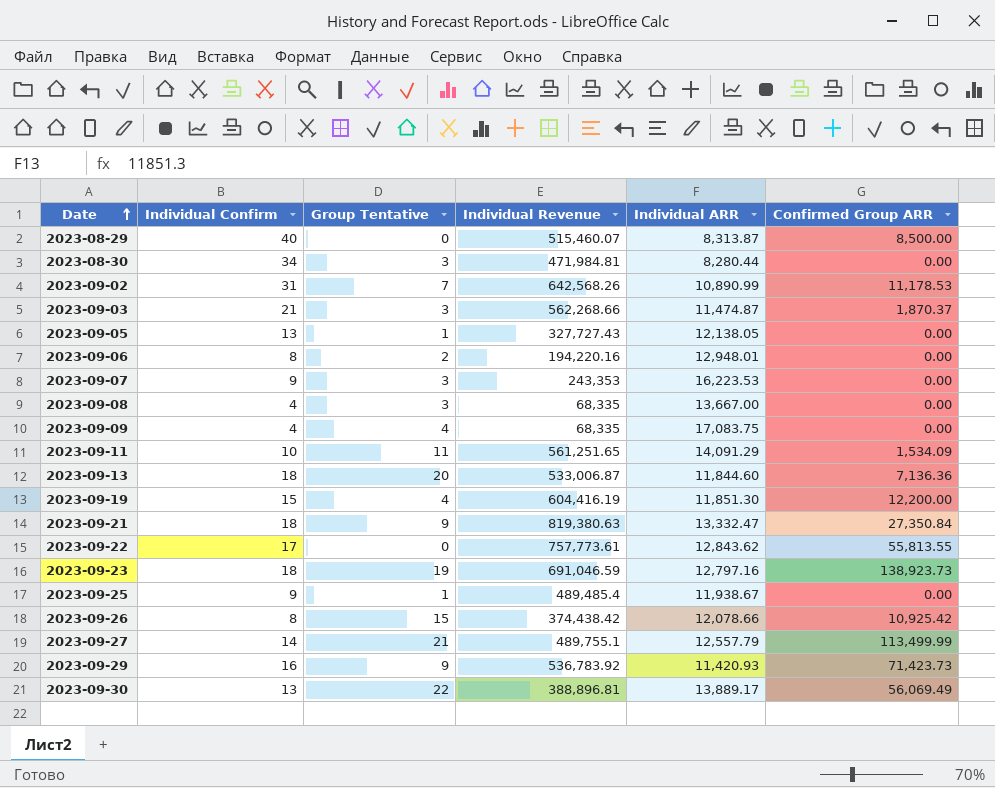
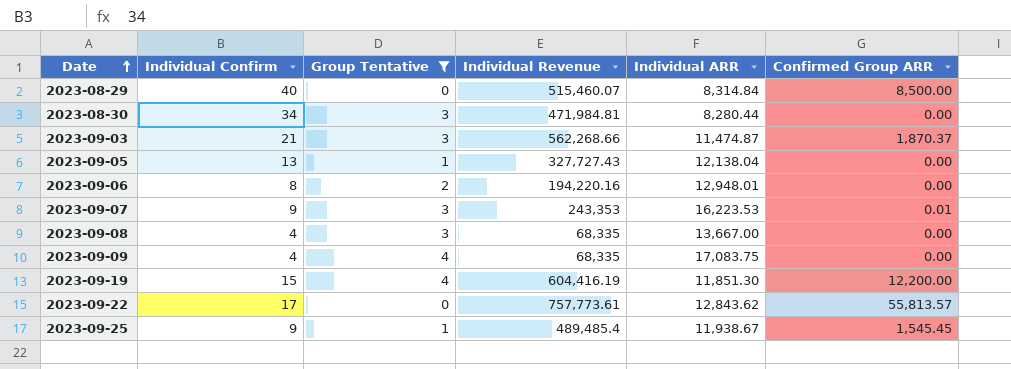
filter: none -> Group Tentative <= 4
2023-08-29 | Individual ARR: 8,313.87 -> 8,314.84
2023-09-05 | Individual ARR: 12,138.05 -> 12,138.04
2023-09-07 | Confirmed Group ARR: 0.00 -> 0.01
2023-09-22 | Confirmed Group ARR: 55,813.55 -> 55,813.57
2023-09-25 | Confirmed Group ARR: 0.00 -> 1,545.45

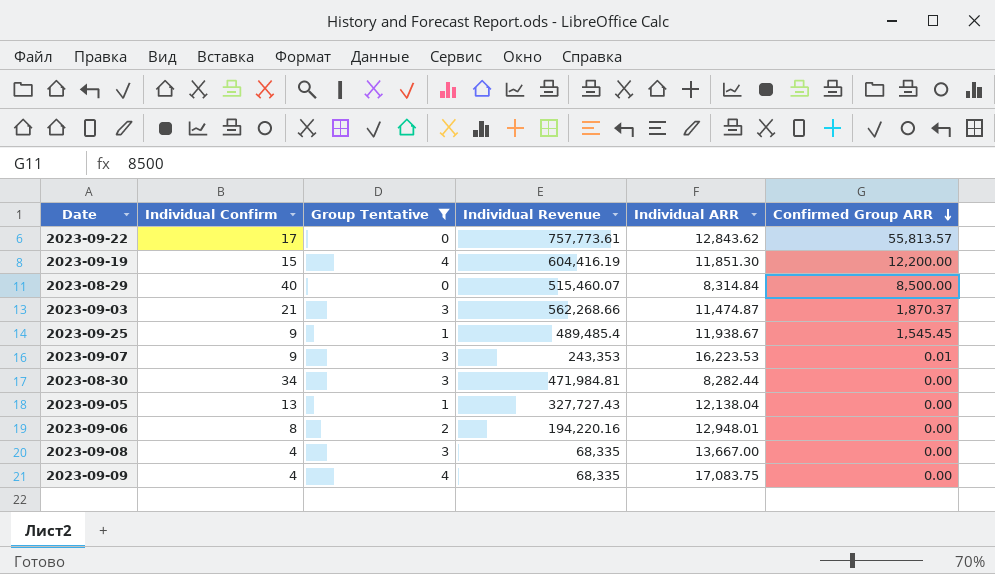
row order: Date ascending -> Confirmed Group ARR descending
2023-08-30 | Individual ARR: 8,280.44 -> 8,282.44

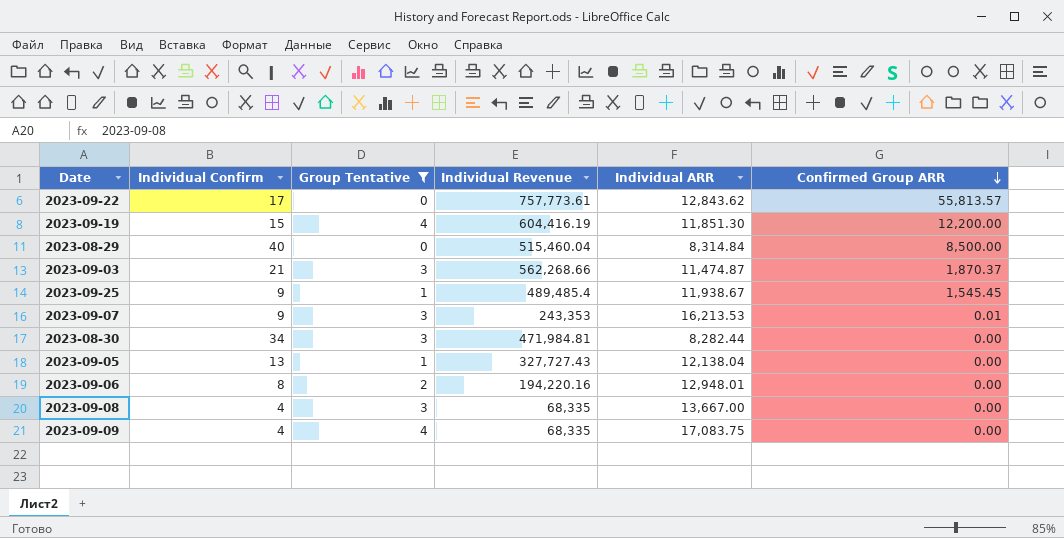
2023-08-29 | Individual Revenue: 515,460.07 -> 515,460.04
2023-09-07 | Individual ARR: 16,223.53 -> 16,213.53

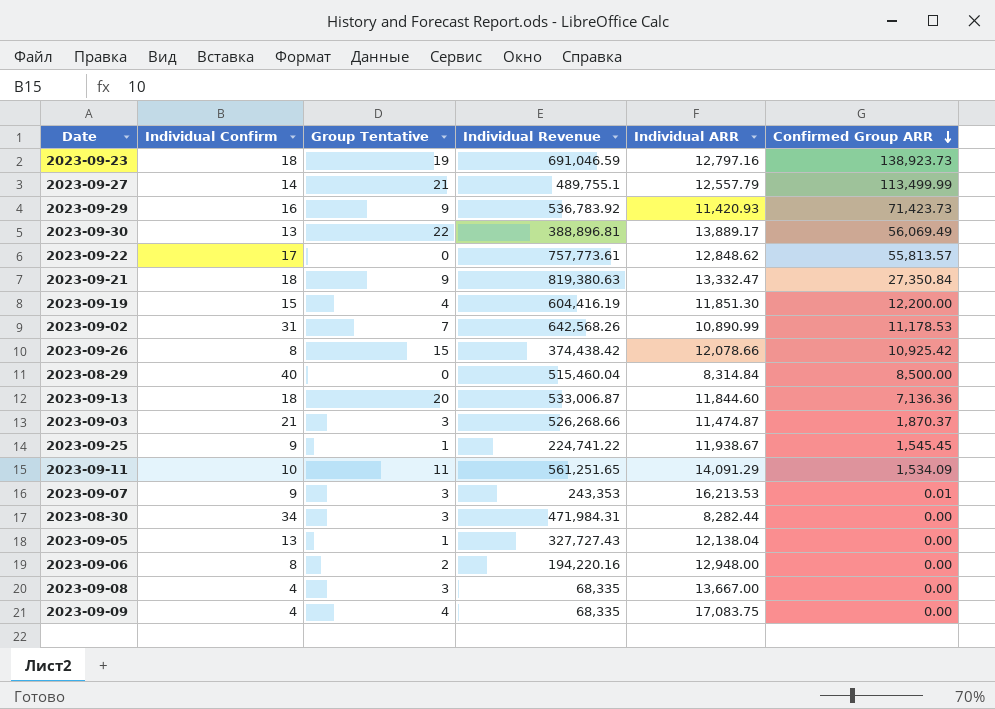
filter: Group Tentative <= 4 -> none
2023-09-22 | Individual ARR: 12,843.62 -> 12,848.62
2023-09-03 | Individual Revenue: 562,268.66 -> 526,268.66
2023-09-25 | Individual Revenue: 489,485.4 -> 224,741.22
2023-08-30 | Individual Revenue: 471,984.81 -> 471,984.31
2023-09-06 | Individual ARR: 12,948.01 -> 12,948.00

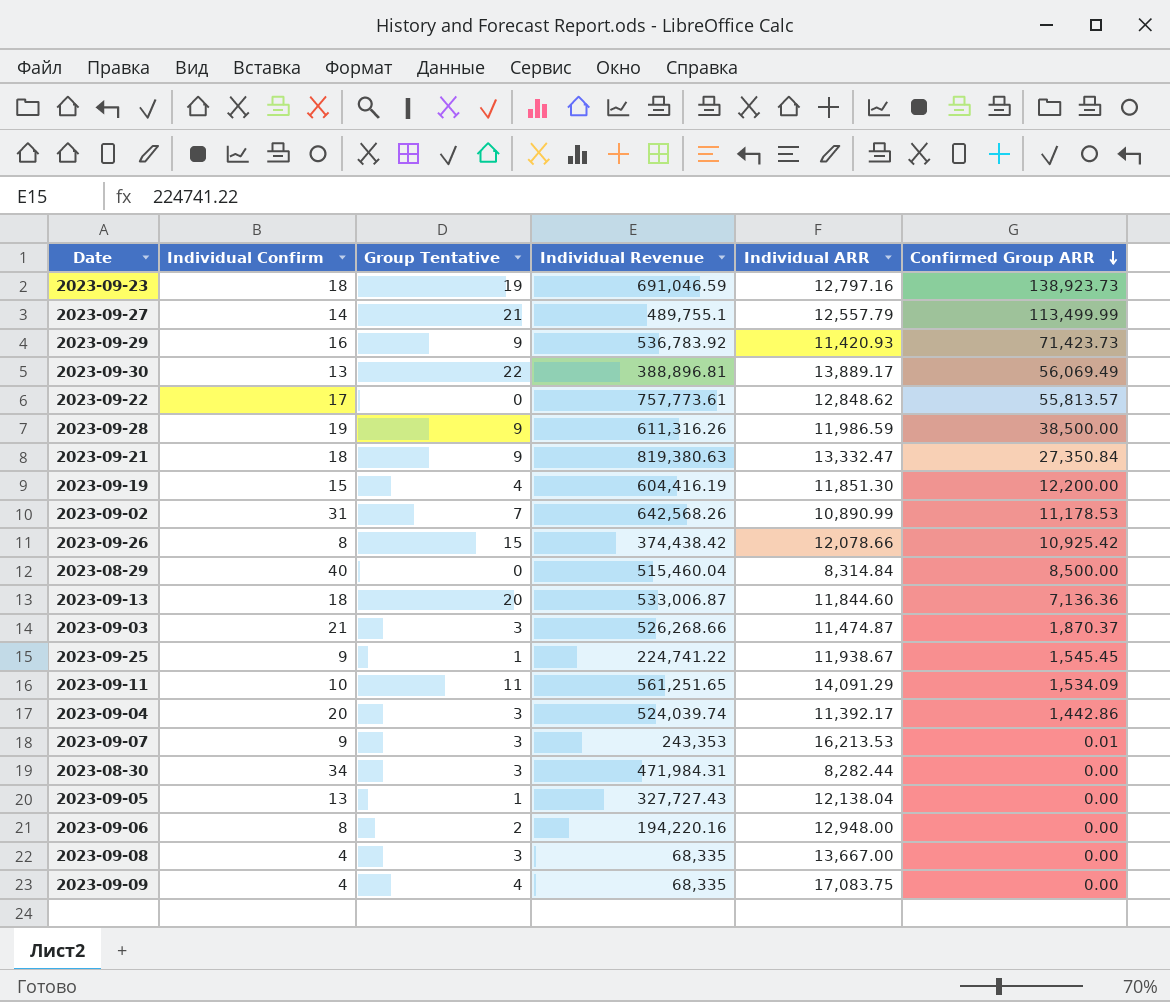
row 2023-09-28: none -> 19 | 9 | 611,316.26 | 11,986.59 | 38,500.00
row 2023-09-04: none -> 20 | 3 | 524,039.74 | 11,392.17 | 1,442.86

